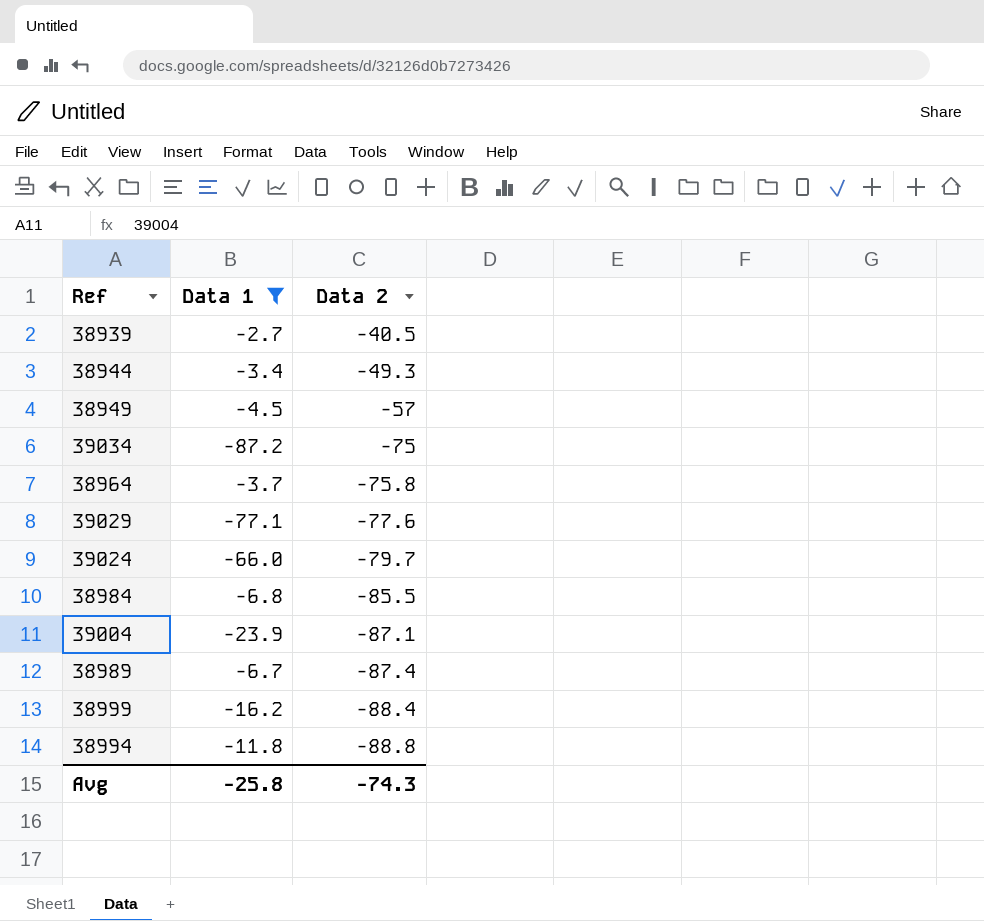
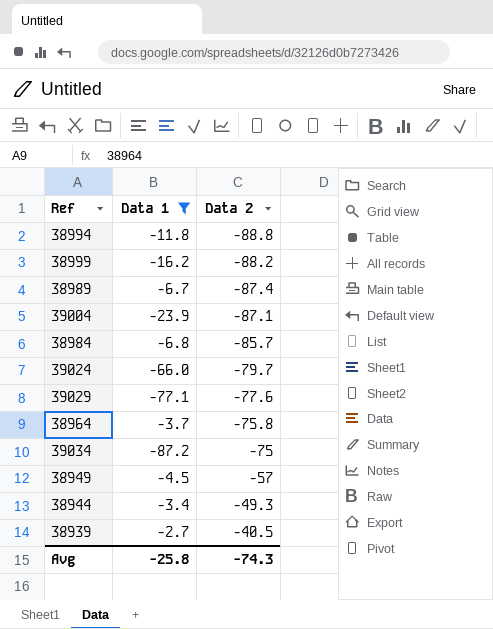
row order: Data 2 descending -> Data 2 ascending
38999 | Data 2: -88.4 -> -88.2
38984 | Data 2: -85.5 -> -85.7

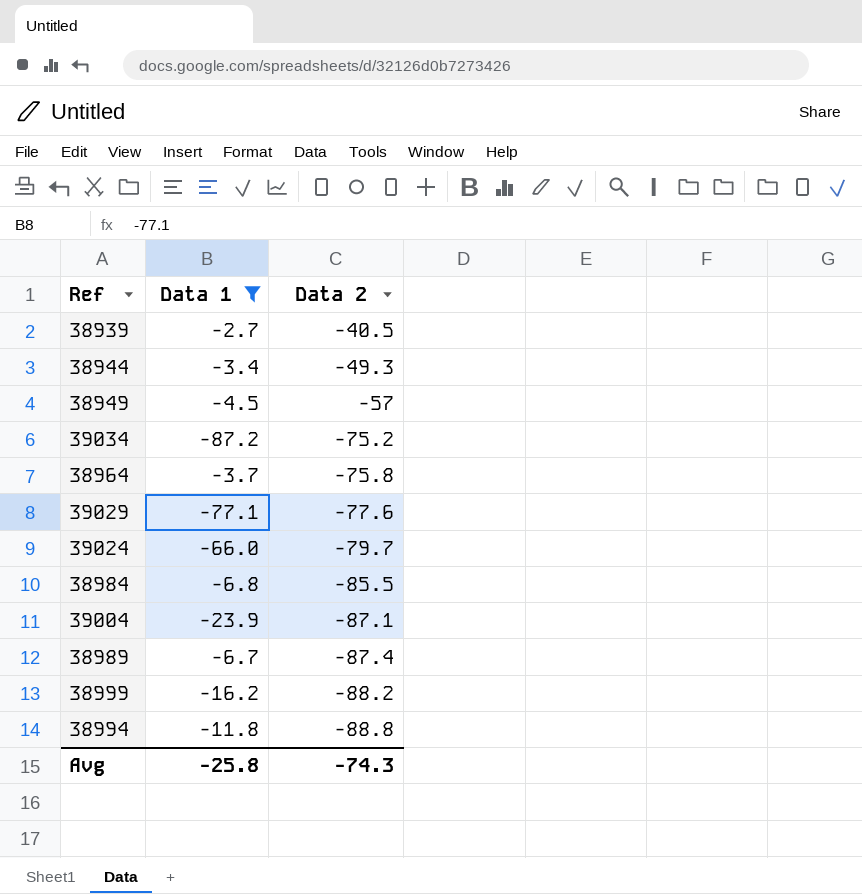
row order: Data 2 ascending -> Data 2 descending
39034 | Data 2: -75 -> -75.2
38984 | Data 2: -85.7 -> -85.5

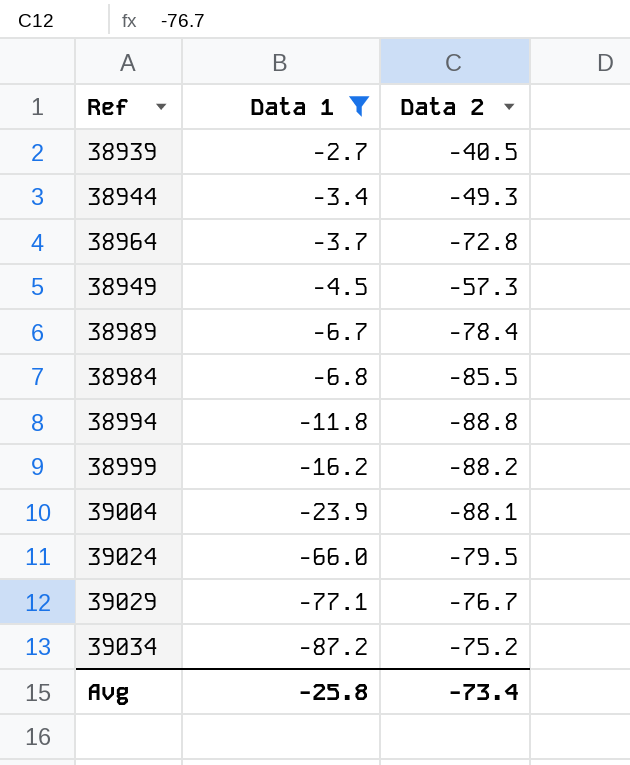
row order: Data 2 descending -> Data 1 descending
38964 | Data 2: -75.8 -> -72.8
38949 | Data 2: -57 -> -57.3
38989 | Data 2: -87.4 -> -78.4
39004 | Data 2: -87.1 -> -88.1
39024 | Data 2: -79.7 -> -79.5
39029 | Data 2: -77.6 -> -76.7
Avg | Data 2: -74.3 -> -73.4

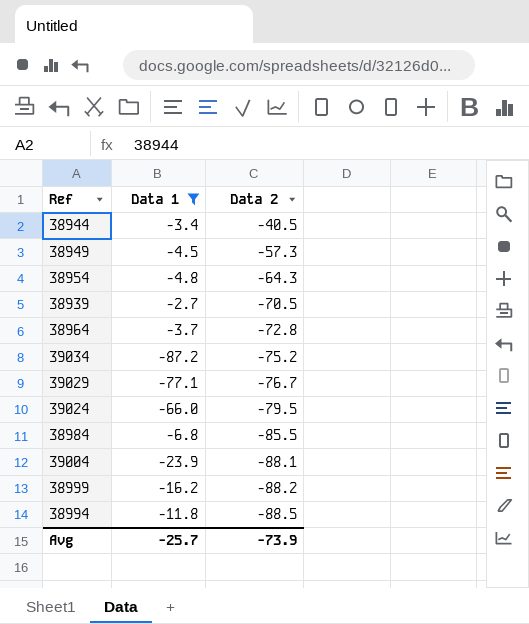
row order: Data 1 descending -> Data 2 descending
row 38989: -6.7 | -78.4 -> none
38944 | Data 2: -49.3 -> -40.5
row 38954: none -> -4.8 | -64.3
38939 | Data 2: -40.5 -> -70.5
38994 | Data 2: -88.8 -> -88.5
Avg | Data 1: -25.8 -> -25.7
Avg | Data 2: -73.4 -> -73.9

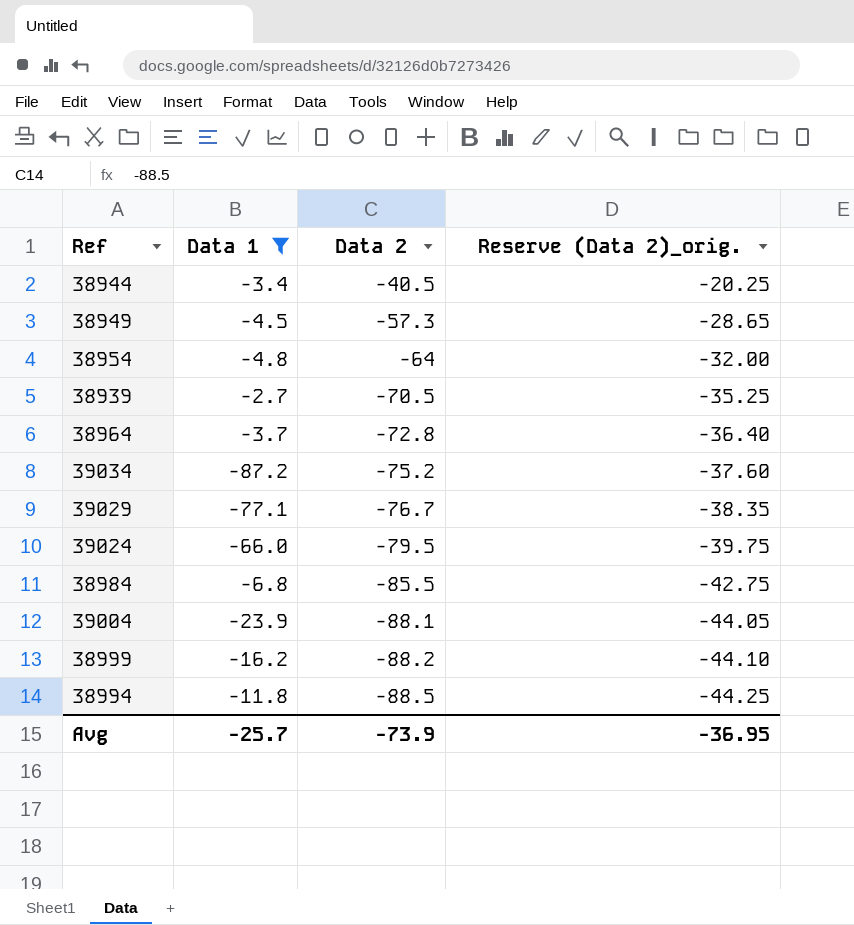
column Reserve (Data 2)_orig. | formula: none -> [Data 2] * 0.5
38954 | Data 2: -64.3 -> -64

